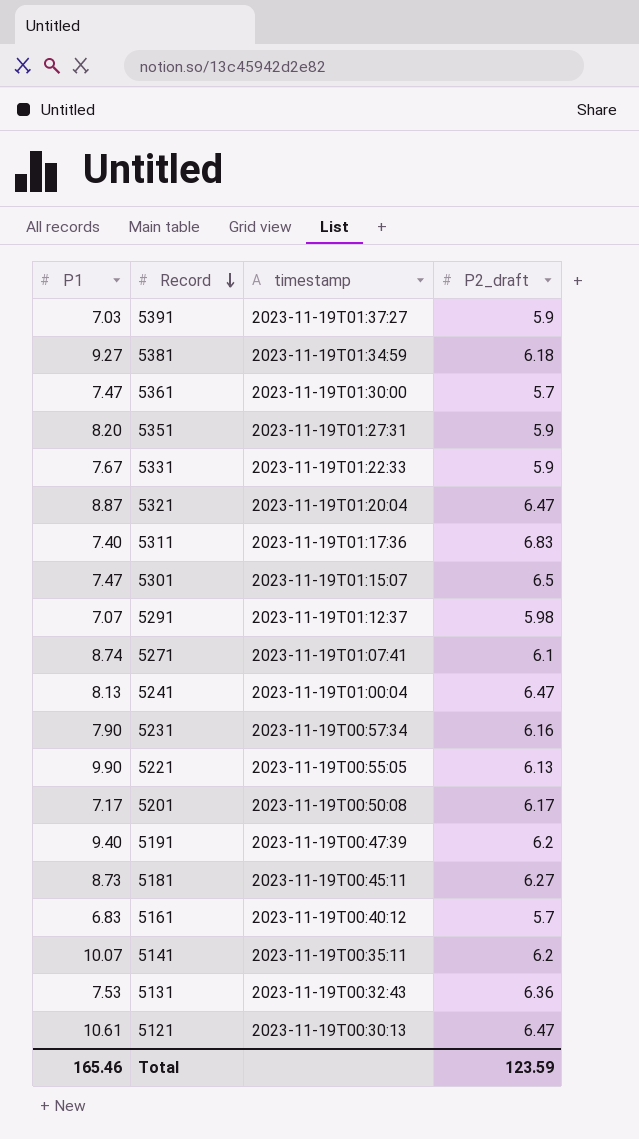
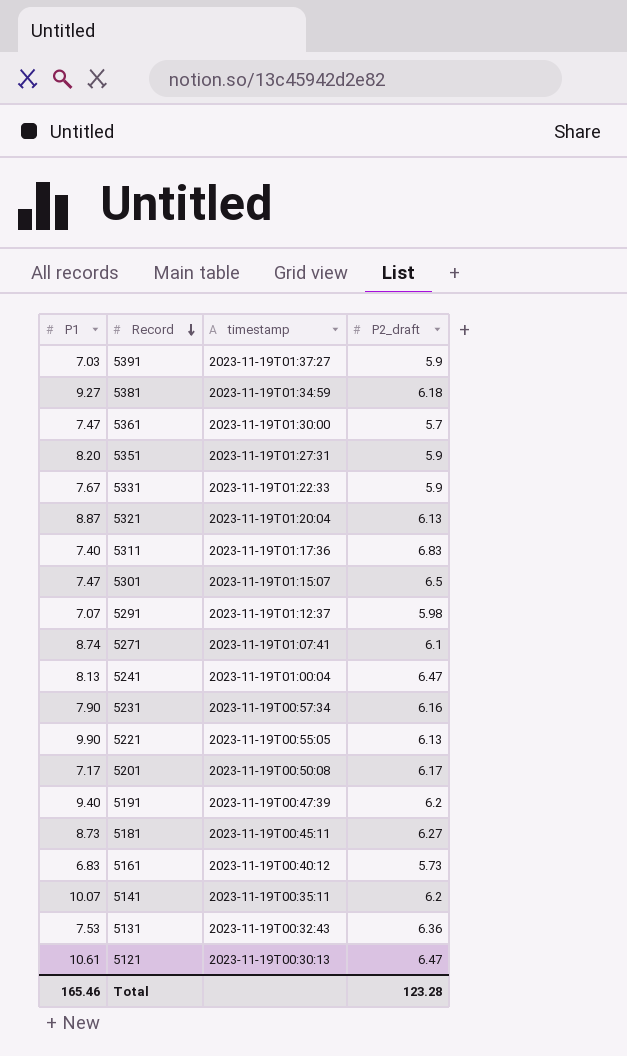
5321 | P2_draft: 6.47 -> 6.13
5161 | P2_draft: 5.7 -> 5.73
Total | P2_draft: 123.59 -> 123.28

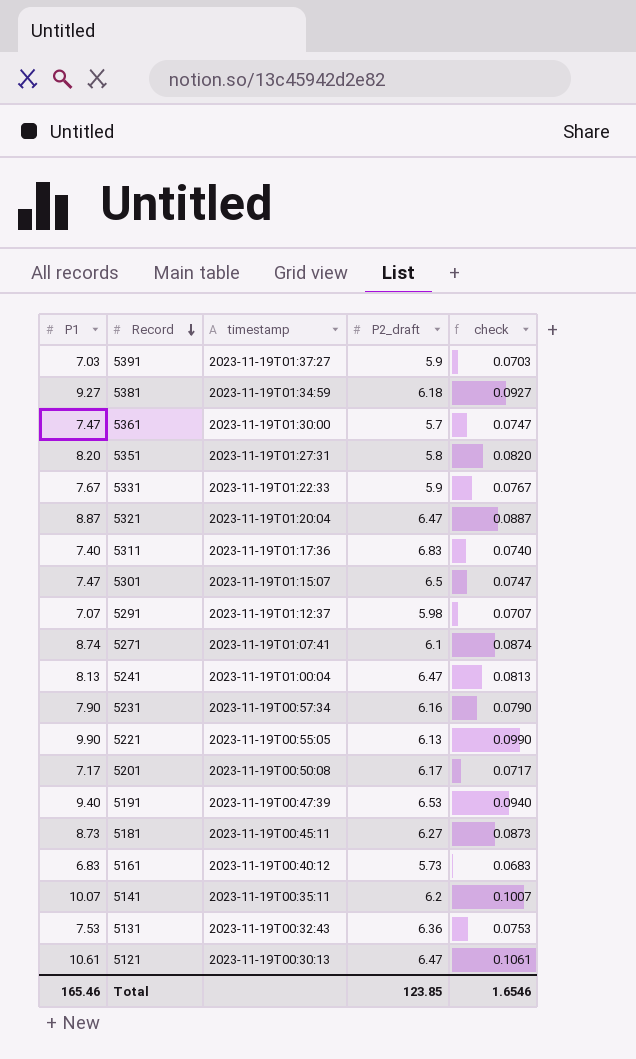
column check | formula: none -> [P1] * 0.01
5351 | P2_draft: 5.9 -> 5.8
5321 | P2_draft: 6.13 -> 6.47
5191 | P2_draft: 6.2 -> 6.53
Total | P2_draft: 123.28 -> 123.85

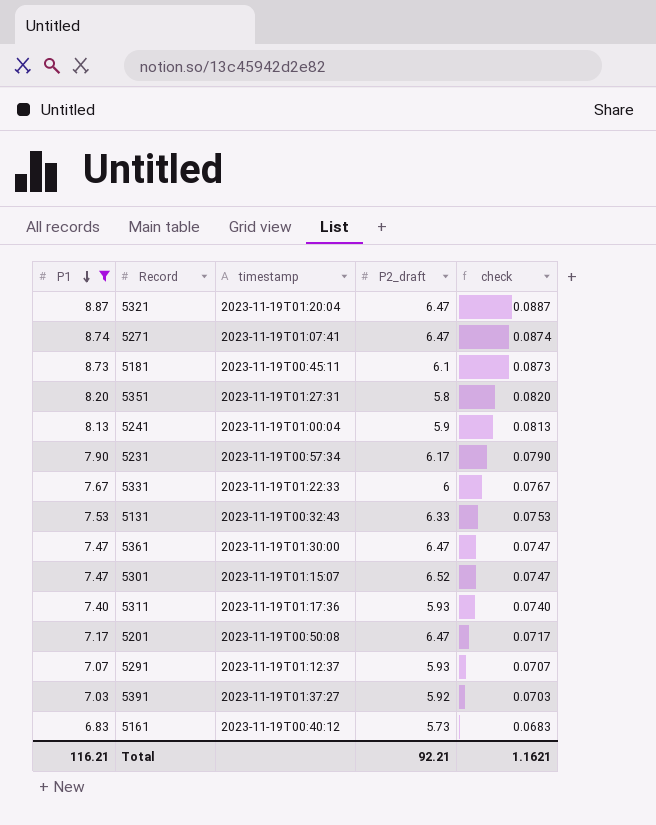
filter: none -> P1 <= 8.87
row order: Record descending -> P1 descending
5271 | P2_draft: 6.1 -> 6.47
5181 | P2_draft: 6.27 -> 6.1
5241 | P2_draft: 6.47 -> 5.9
5231 | P2_draft: 6.16 -> 6.17
5331 | P2_draft: 5.9 -> 6
5131 | P2_draft: 6.36 -> 6.33
5361 | P2_draft: 5.7 -> 6.47
5301 | P2_draft: 6.5 -> 6.52
5311 | P2_draft: 6.83 -> 5.93
5201 | P2_draft: 6.17 -> 6.47
5291 | P2_draft: 5.98 -> 5.93
5391 | P2_draft: 5.9 -> 5.92
Total | P1: 165.46 -> 116.21
Total | P2_draft: 123.85 -> 92.21
Total | check: 1.6546 -> 1.1621

